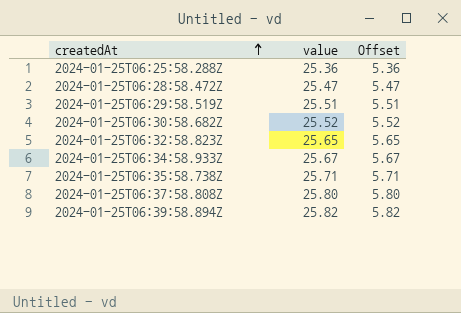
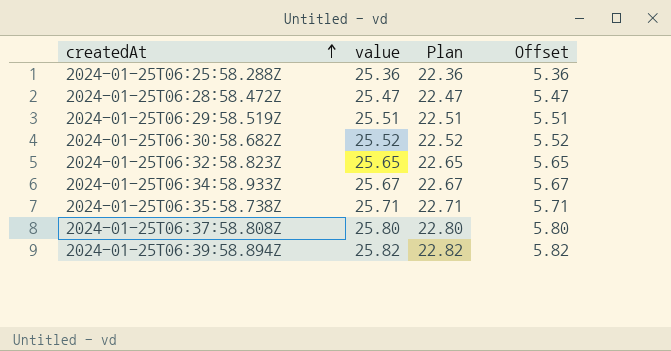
column Plan | formula: none -> [value] - 3

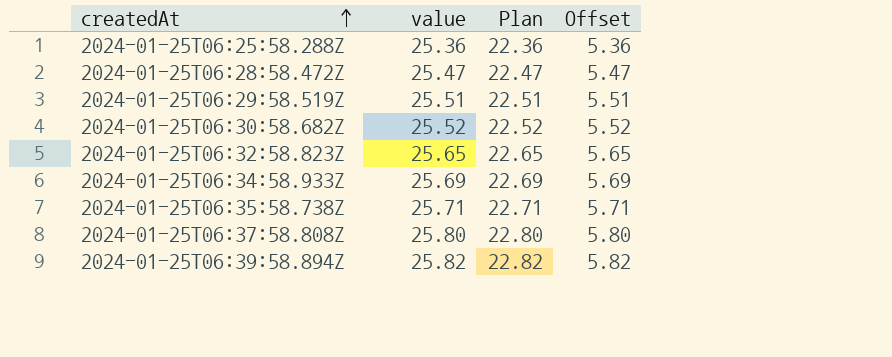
2024-01-25T06:34:58.933Z | value: 25.67 -> 25.69
2024-01-25T06:34:58.933Z | Plan: 22.67 -> 22.69
2024-01-25T06:34:58.933Z | Offset: 5.67 -> 5.69

